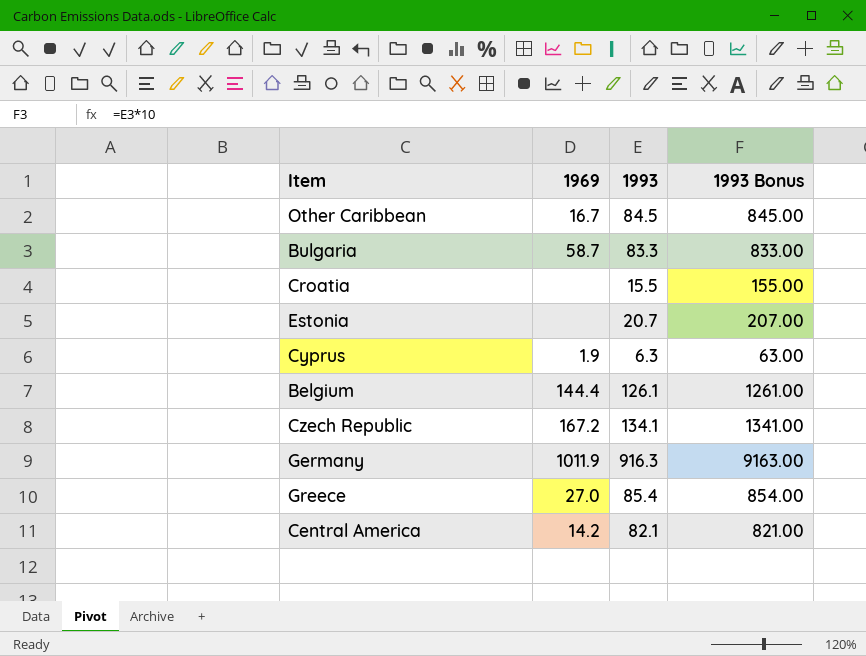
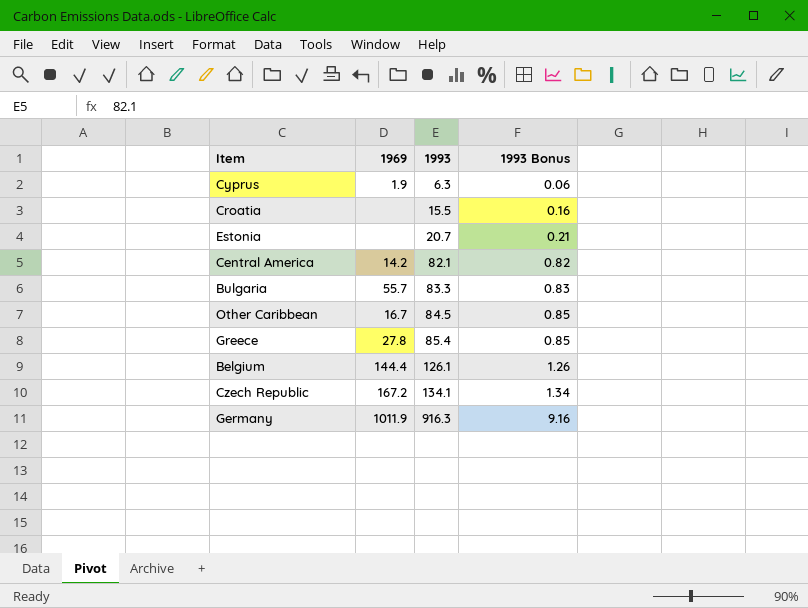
row order: none -> 1993 ascending
column 1993 Bonus | formula: [1993] * 10 -> [1993] * 0.01
Bulgaria | 1969: 58.7 -> 55.7
Greece | 1969: 27.0 -> 27.8

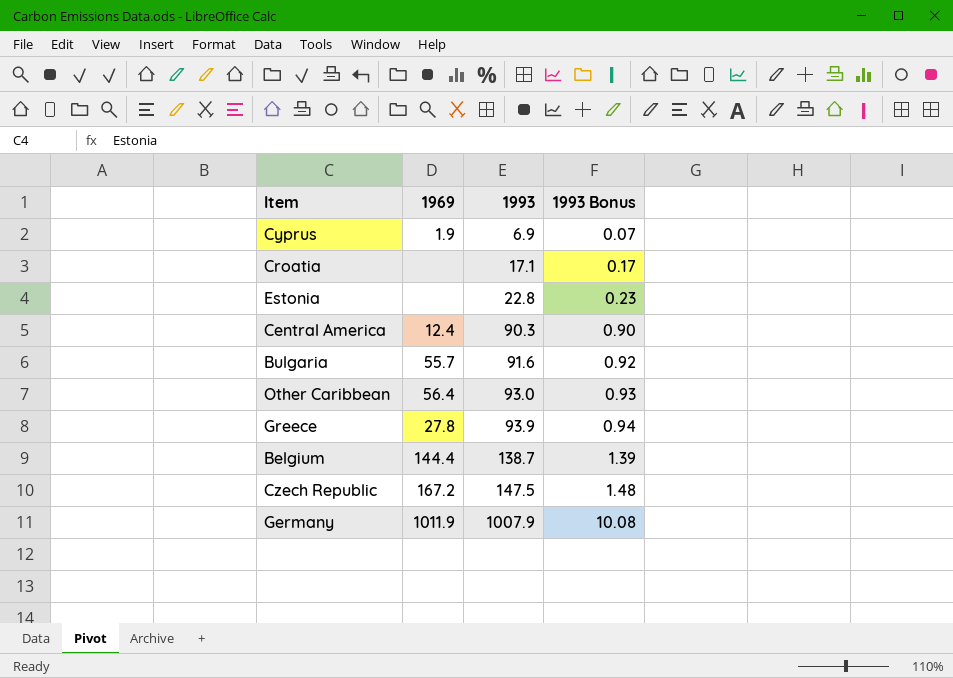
Cyprus | 1993: 6.3 -> 6.9
Cyprus | 1993 Bonus: 0.06 -> 0.07
Croatia | 1993: 15.5 -> 17.1
Croatia | 1993 Bonus: 0.16 -> 0.17
Estonia | 1993: 20.7 -> 22.8
Estonia | 1993 Bonus: 0.21 -> 0.23
Central America | 1969: 14.2 -> 12.4
Central America | 1993: 82.1 -> 90.3
Central America | 1993 Bonus: 0.82 -> 0.90
Bulgaria | 1993: 83.3 -> 91.6
Bulgaria | 1993 Bonus: 0.83 -> 0.92
Other Caribbean | 1969: 16.7 -> 56.4
Other Caribbean | 1993: 84.5 -> 93.0
Other Caribbean | 1993 Bonus: 0.85 -> 0.93
Greece | 1993: 85.4 -> 93.9
Greece | 1993 Bonus: 0.85 -> 0.94
Belgium | 1993: 126.1 -> 138.7
Belgium | 1993 Bonus: 1.26 -> 1.39
Czech Republic | 1993: 134.1 -> 147.5
Czech Republic | 1993 Bonus: 1.34 -> 1.48
Germany | 1993: 916.3 -> 1007.9
Germany | 1993 Bonus: 9.16 -> 10.08

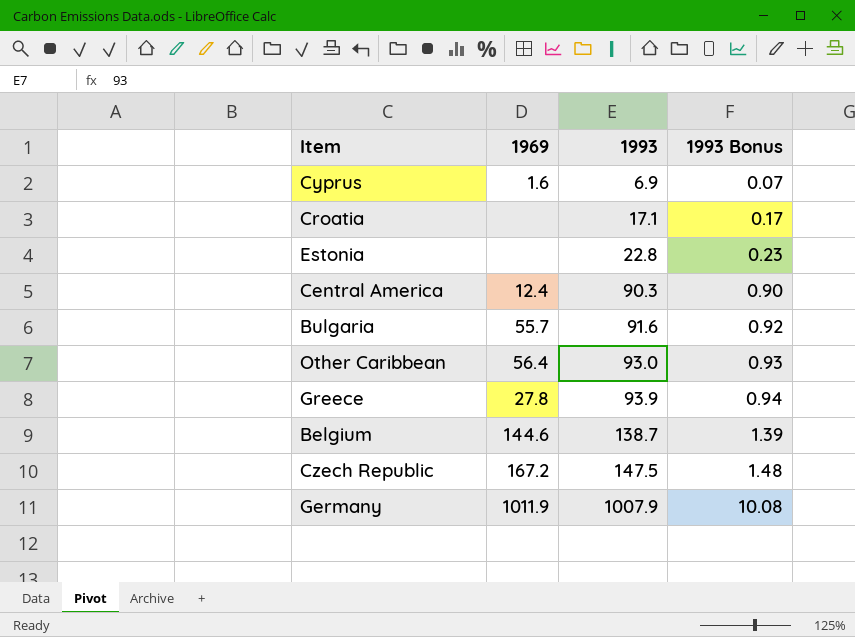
Cyprus | 1969: 1.9 -> 1.6
Belgium | 1969: 144.4 -> 144.6

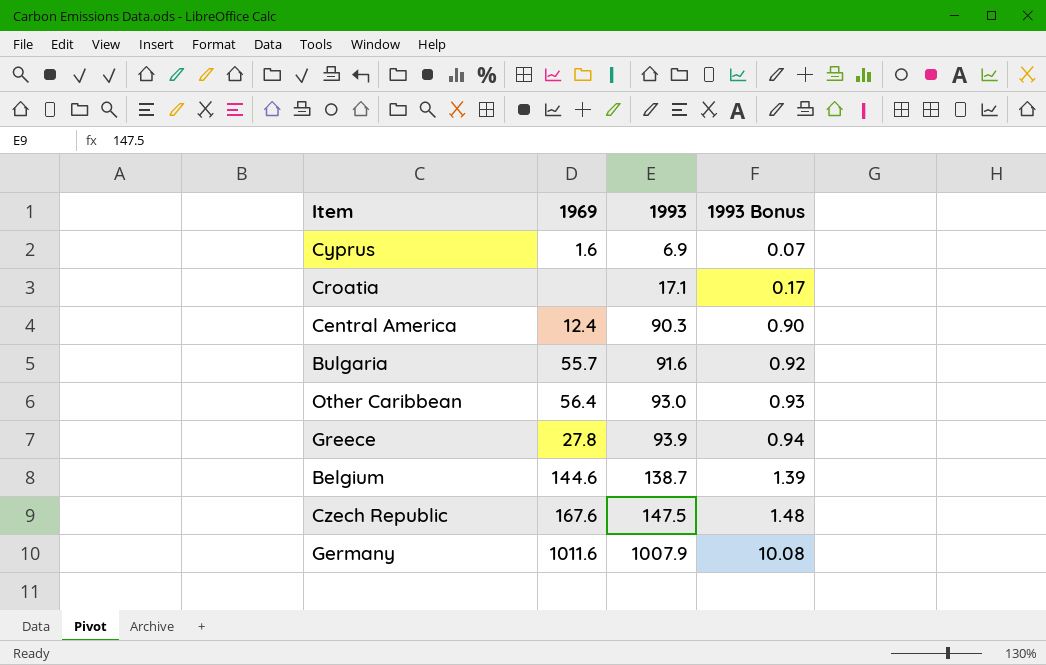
row Estonia: none | 22.8 | 0.23 -> none
Czech Republic | 1969: 167.2 -> 167.6
Germany | 1969: 1011.9 -> 1011.6

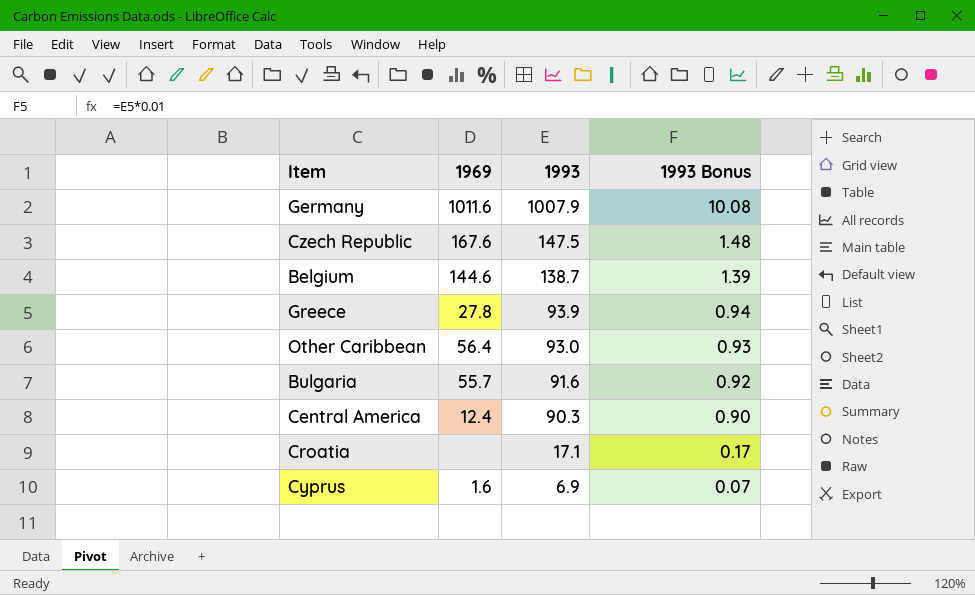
row order: 1993 ascending -> 1993 descending

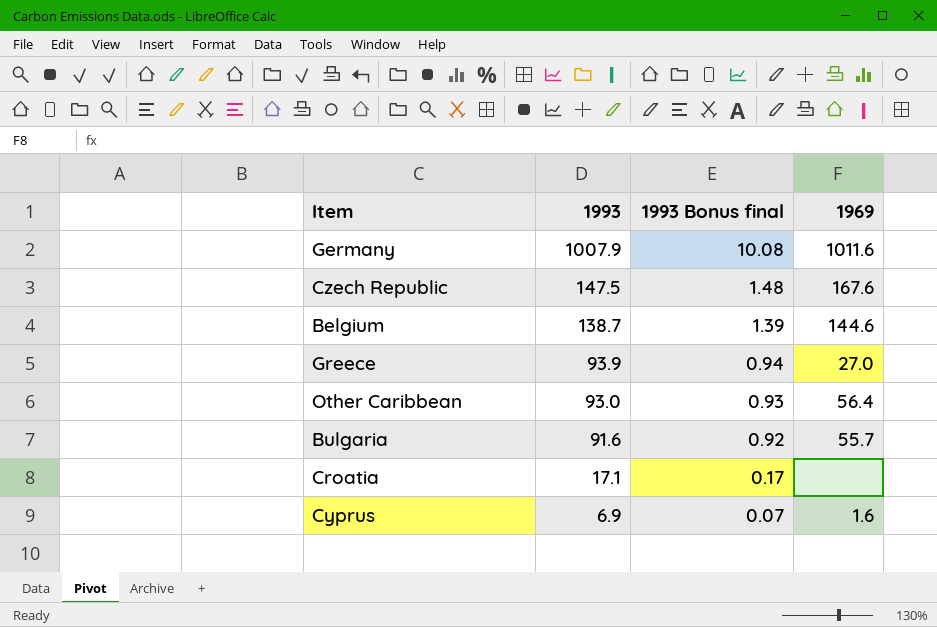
column name: 1993 Bonus -> 1993 Bonus final
column 1969 | position: 2 -> 4
row Central America: 12.4 | 90.3 | 0.90 -> none
Greece | 1969: 27.8 -> 27.0

